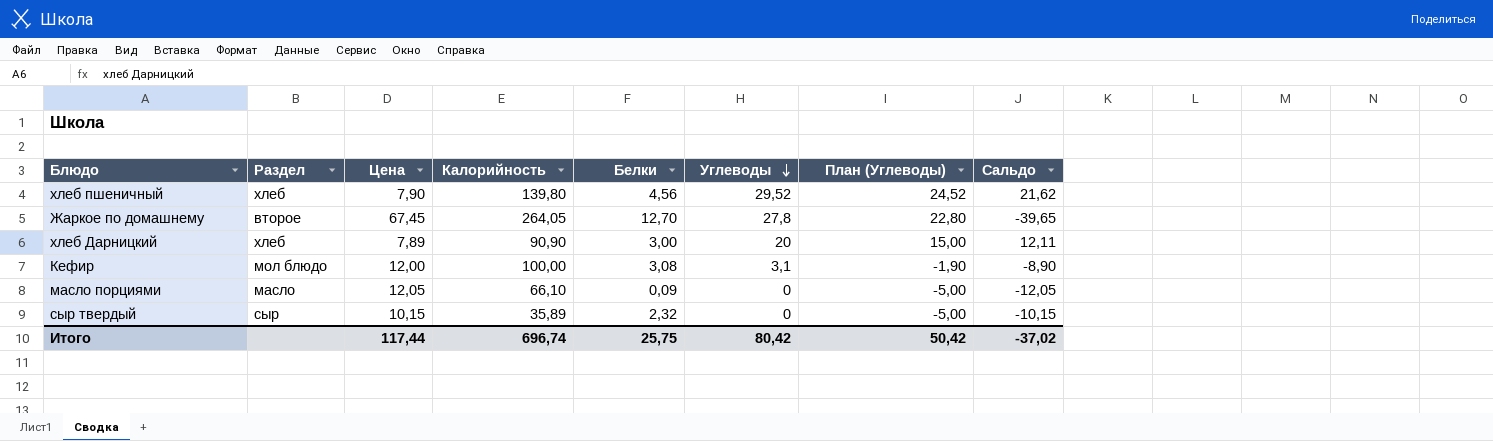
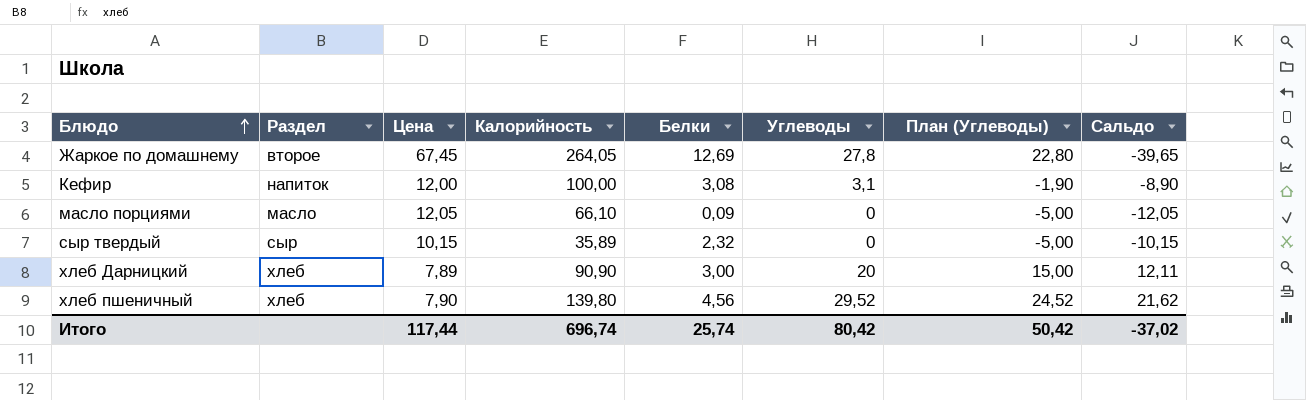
row order: Углеводы descending -> Блюдо ascending
Жаркое по домашнему | Белки: 12,70 -> 12,69
Кефир | Раздел: мол блюдо -> напиток
Итого | Белки: 25,75 -> 25,74

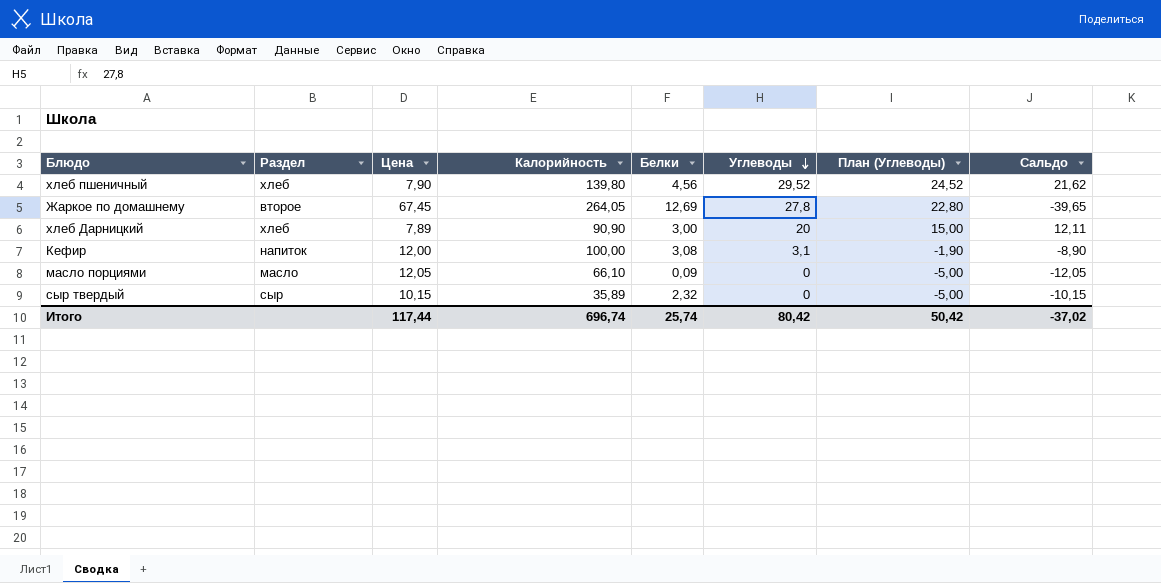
row order: Блюдо ascending -> Углеводы descending

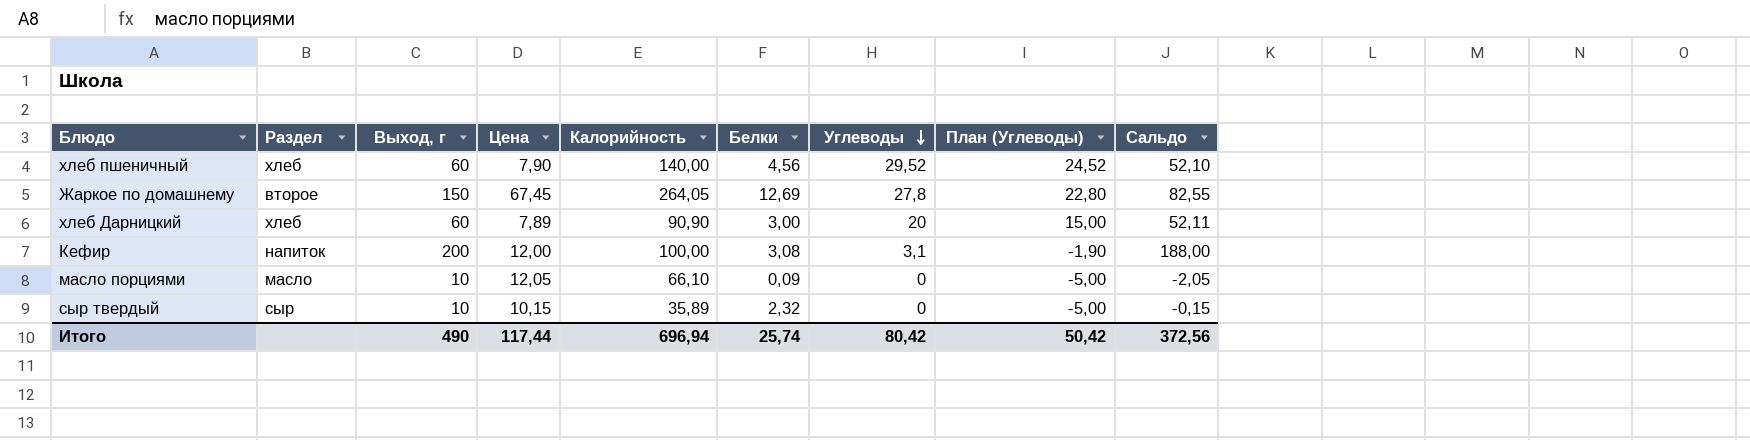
column Выход, г | position: none -> 3
column Сальдо | formula: [Углеводы] - [Цена] -> [Выход, г] - [Цена]
хлеб пшеничный | Калорийность: 139,80 -> 140,00
Итого | Калорийность: 696,74 -> 696,94
Итого | Сальдо: -37,02 -> 372,56

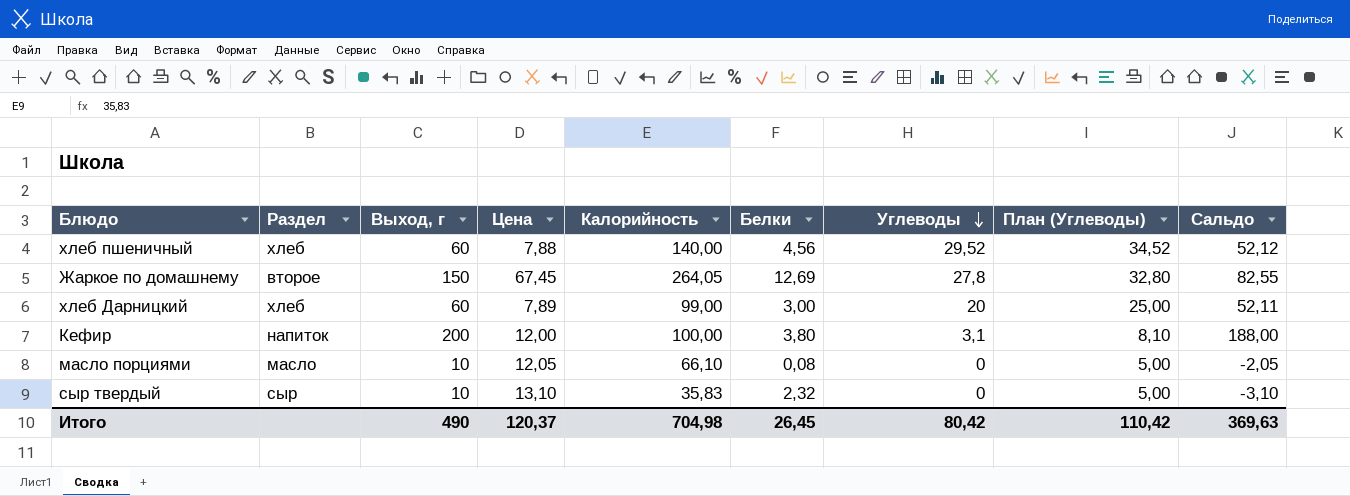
column План (Углеводы) | formula: [Углеводы] - 5 -> [Углеводы] + 5
хлеб пшеничный | Цена: 7,90 -> 7,88
хлеб пшеничный | Сальдо: 52,10 -> 52,12
хлеб Дарницкий | Калорийность: 90,90 -> 99,00
Кефир | Белки: 3,08 -> 3,80
масло порциями | Белки: 0,09 -> 0,08
сыр твердый | Цена: 10,15 -> 13,10
сыр твердый | Калорийность: 35,89 -> 35,83
сыр твердый | Сальдо: -0,15 -> -3,10
Итого | Цена: 117,44 -> 120,37
Итого | Калорийность: 696,94 -> 704,98
Итого | Белки: 25,74 -> 26,45
Итого | План (Углеводы): 50,42 -> 110,42
Итого | Сальдо: 372,56 -> 369,63

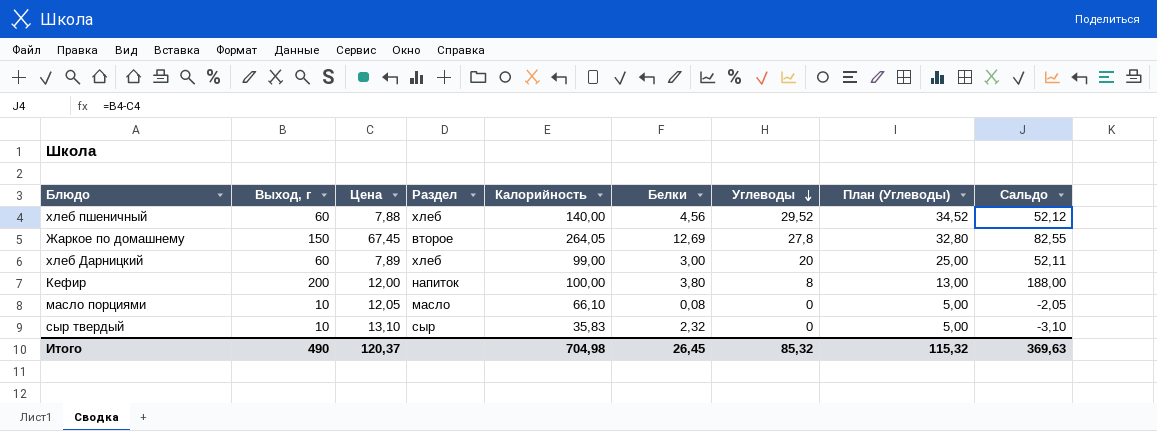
column Раздел | position: 2 -> 4
Кефир | Углеводы: 3,1 -> 8
Кефир | План (Углеводы): 8,10 -> 13,00
Итого | Углеводы: 80,42 -> 85,32
Итого | План (Углеводы): 110,42 -> 115,32

